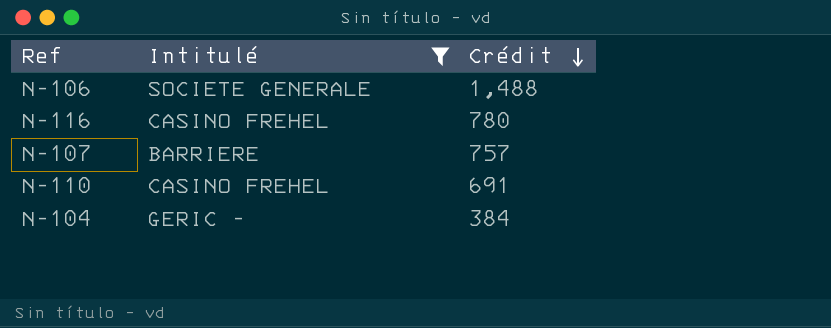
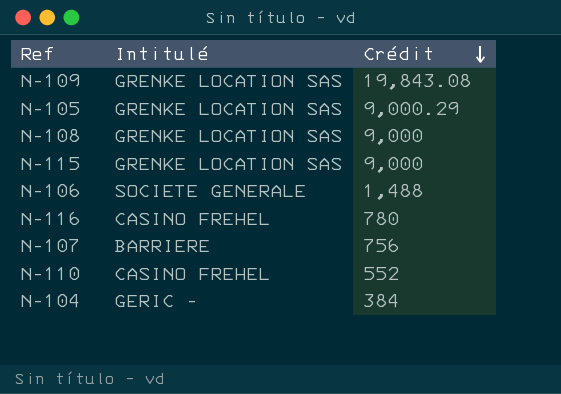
filter: Intitulé != GRENKE LOCATION SAS -> none
N-107 | Crédit: 757 -> 756
N-110 | Crédit: 691 -> 552

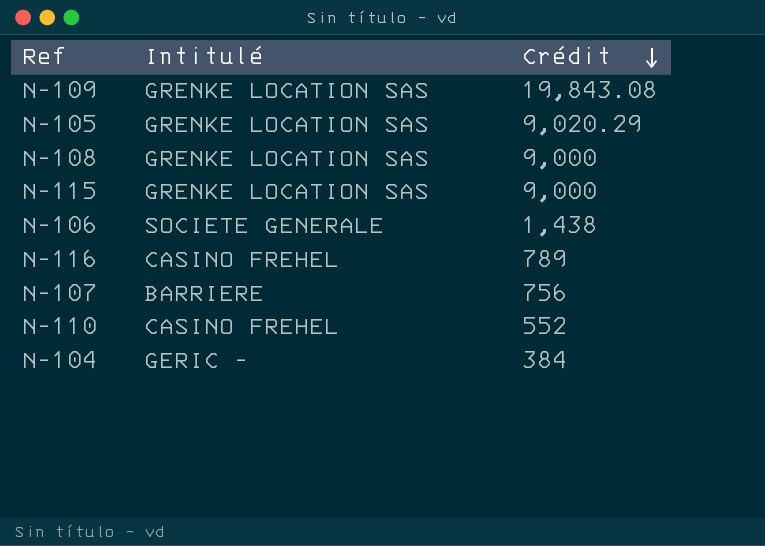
N-105 | Crédit: 9,000.29 -> 9,020.29
N-106 | Crédit: 1,488 -> 1,438
N-116 | Crédit: 780 -> 789

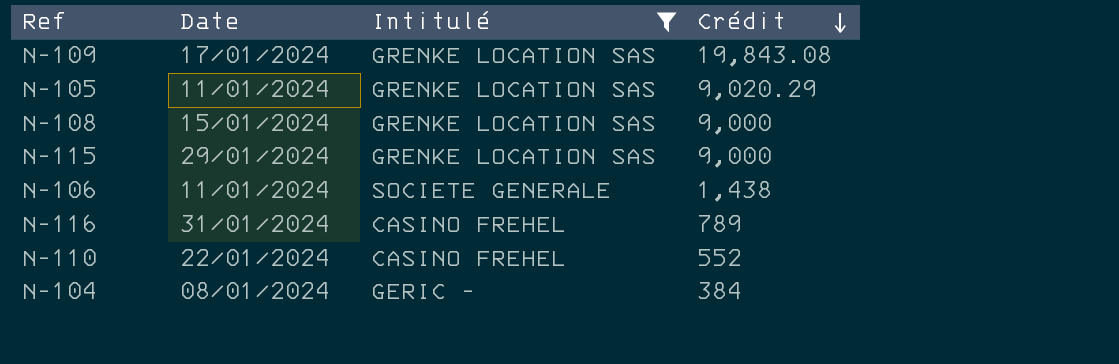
filter: none -> Intitulé != BARRIERE
column Date | position: none -> 2

